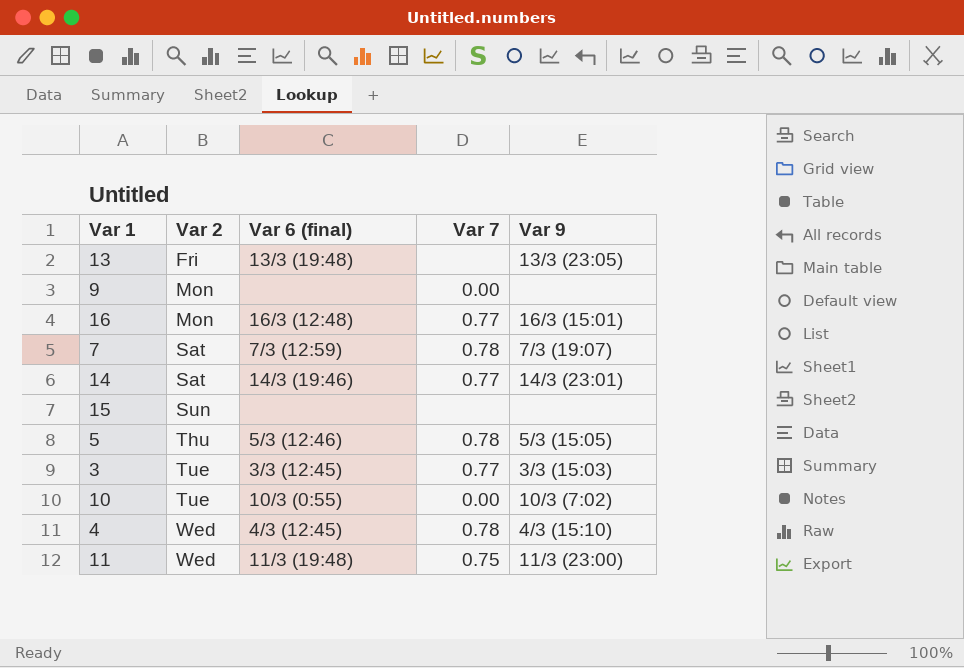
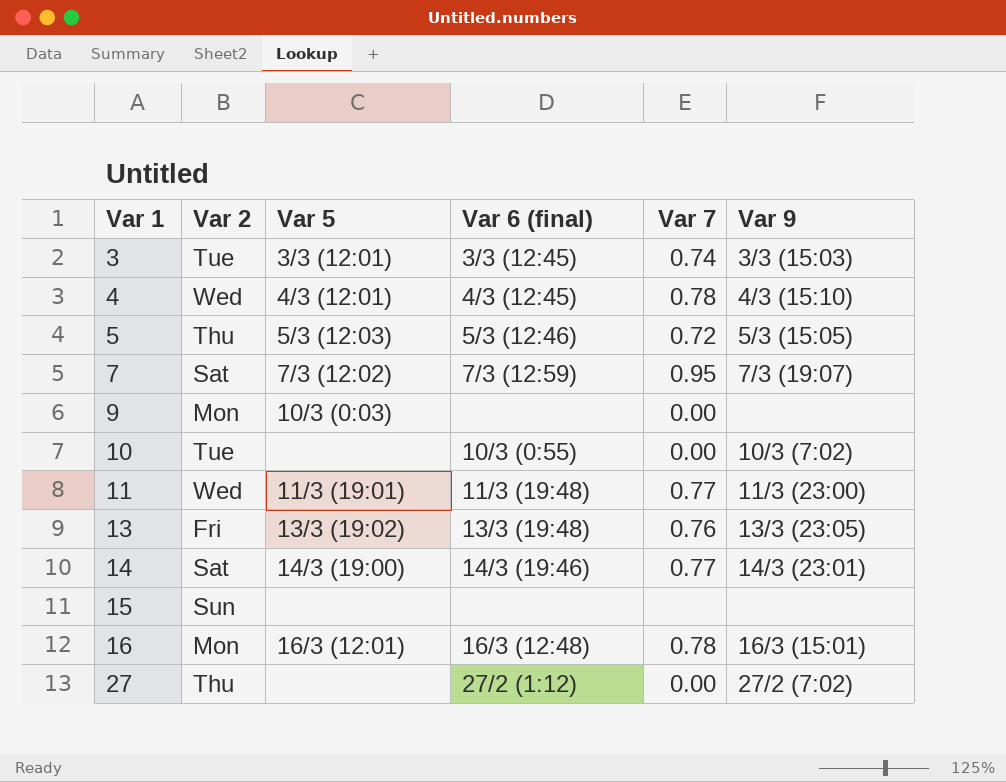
row order: Var 2 ascending -> Var 1 ascending
column Var 5 | position: none -> 3
3 | Var 7: 0.77 -> 0.74
5 | Var 7: 0.78 -> 0.72
7 | Var 7: 0.78 -> 0.95
11 | Var 7: 0.75 -> 0.77
13 | Var 7: none -> 0.76
16 | Var 7: 0.77 -> 0.78
row 27: none -> Thu | none | 27/2 (1:12) | 0.00 | 27/2 (7:02)

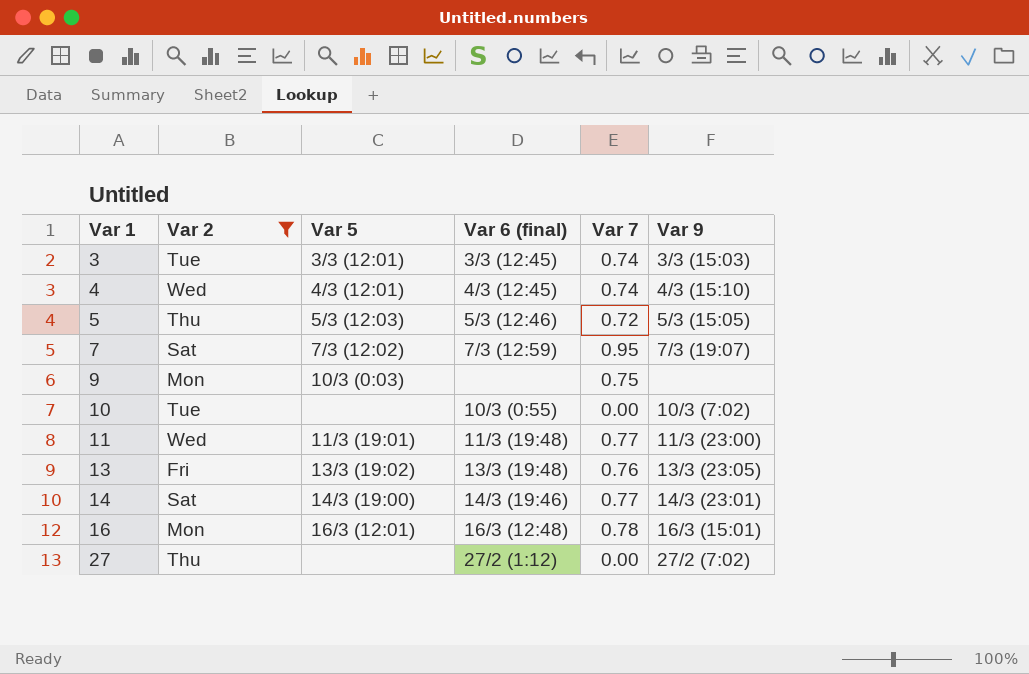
filter: none -> Var 2 != Sun
4 | Var 7: 0.78 -> 0.74
9 | Var 7: 0.00 -> 0.75

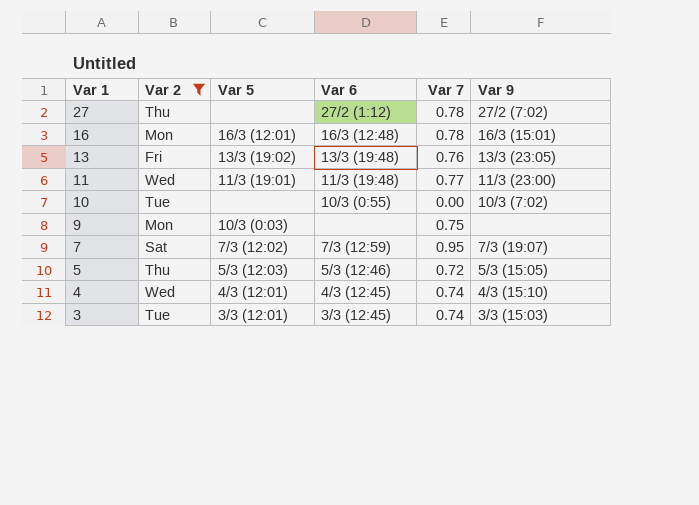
row order: Var 1 ascending -> Var 1 descending
column name: Var 6 (final) -> Var 6
row 14: Sat | 14/3 (19:00) | 14/3 (19:46) | 0.77 | 14/3 (23:01) -> none
27 | Var 7: 0.00 -> 0.78

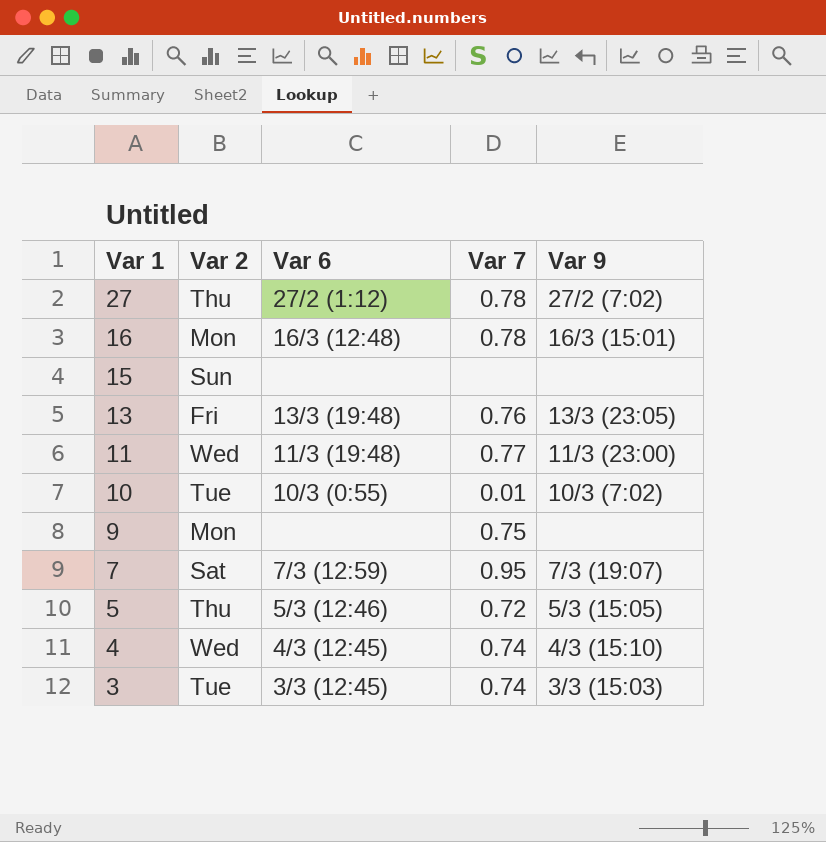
filter: Var 2 != Sun -> none
column Var 5 | position: 3 -> none
10 | Var 7: 0.00 -> 0.01

